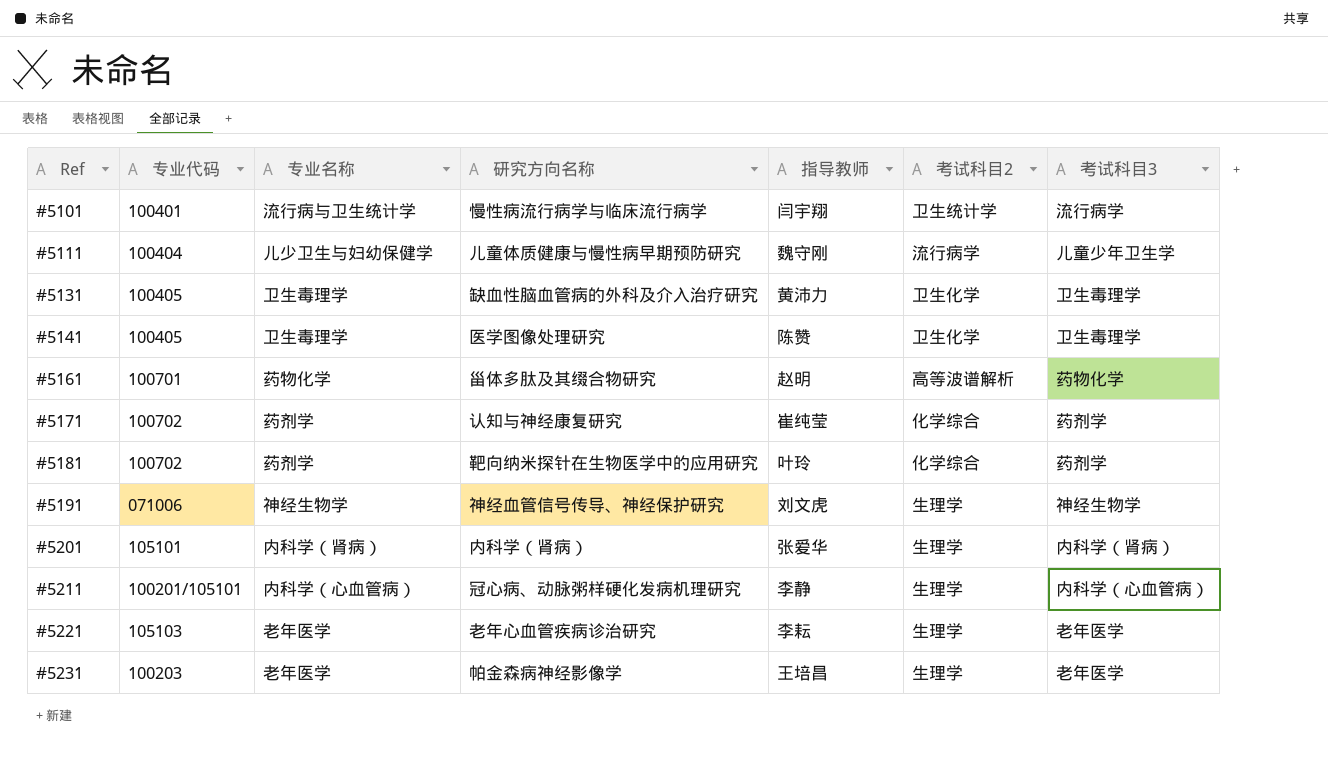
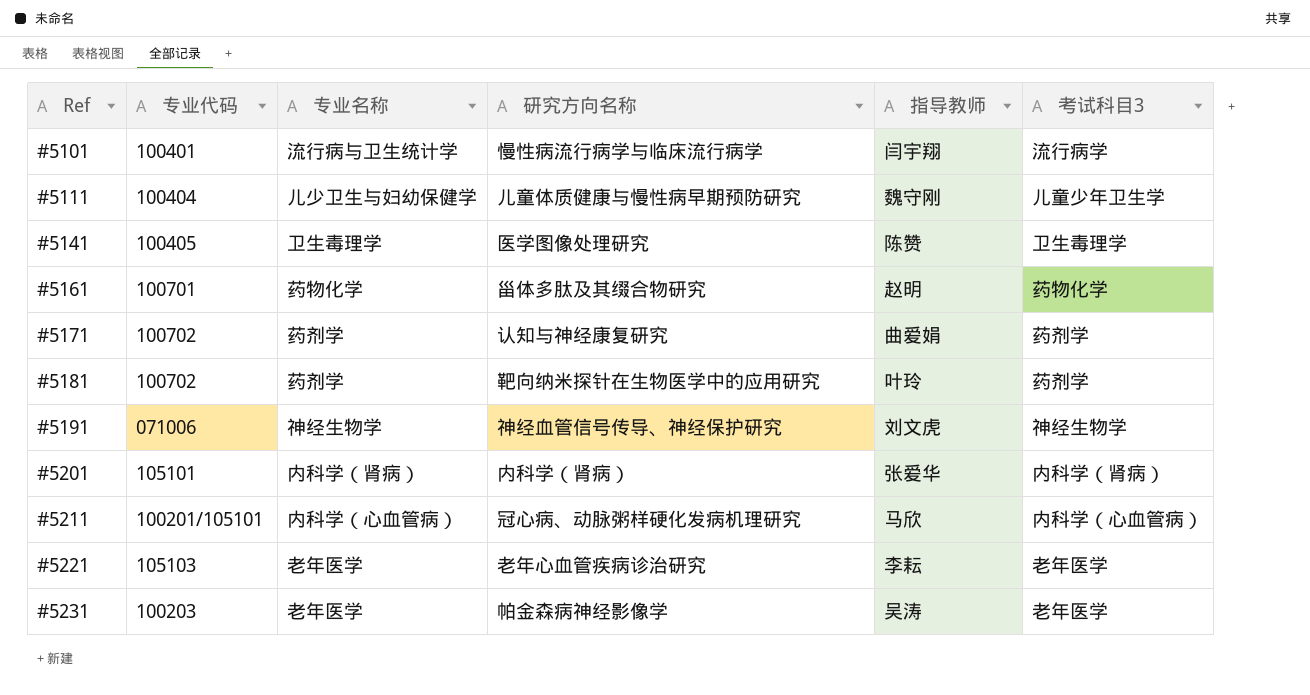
column 考试科目2 | position: 6 -> none
row #5131: 100405 | 卫生毒理学 | 缺血性脑血管病的外科及介入治疗研究 | 黄沛力 | 卫生化学 | 卫生毒理学 -> none
#5171 | 指导教师: 崔纯莹 -> 曲爱娟
#5211 | 指导教师: 李静 -> 马欣
#5231 | 指导教师: 王培昌 -> 吴涛

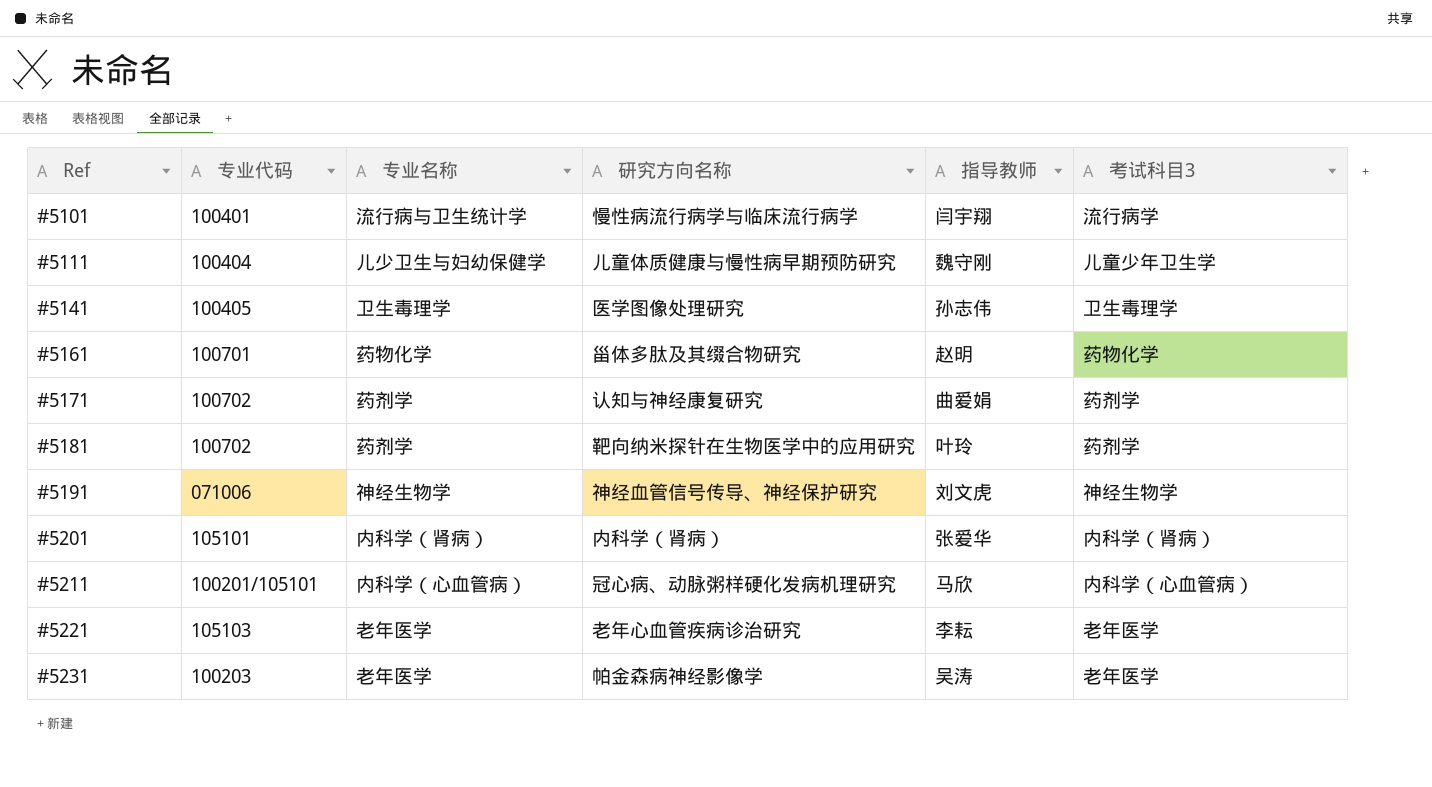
#5141 | 指导教师: 陈赞 -> 孙志伟

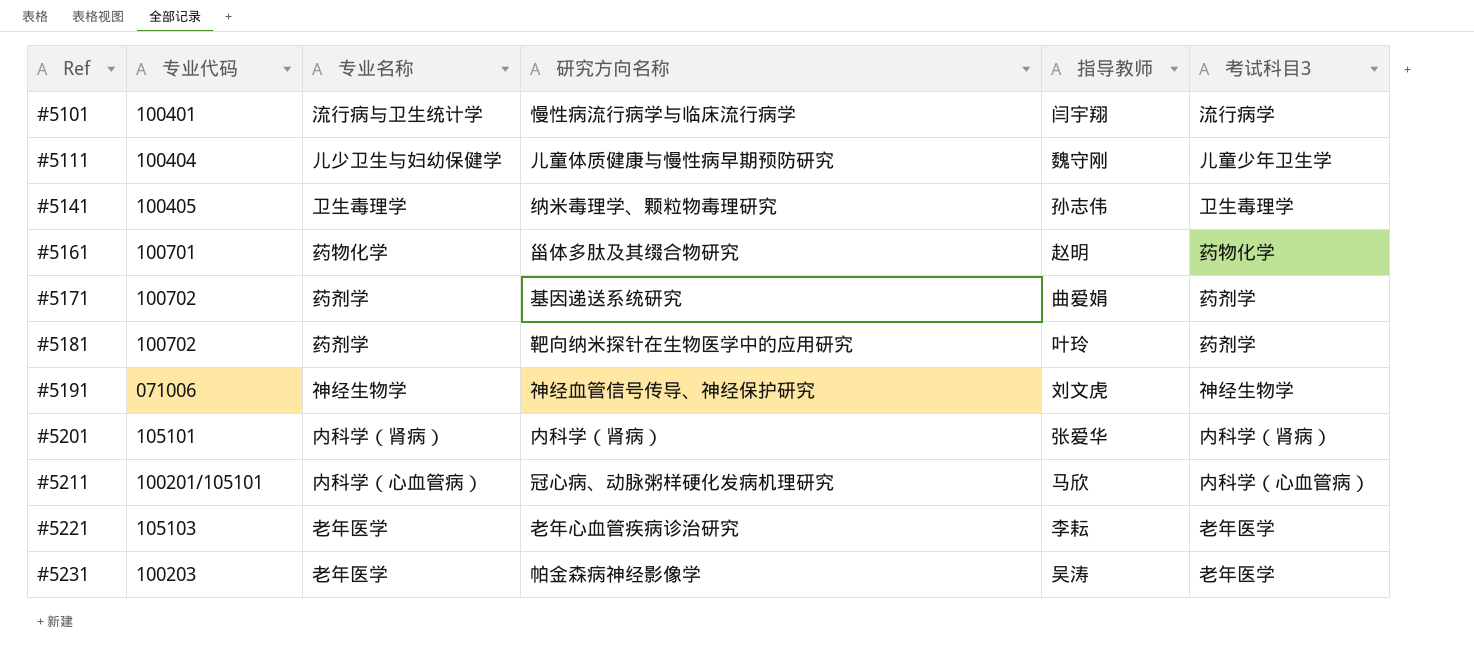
#5141 | 研究方向名称: 医学图像处理研究 -> 纳米毒理学、颗粒物毒理研究
#5171 | 研究方向名称: 认知与神经康复研究 -> 基因递送系统研究

